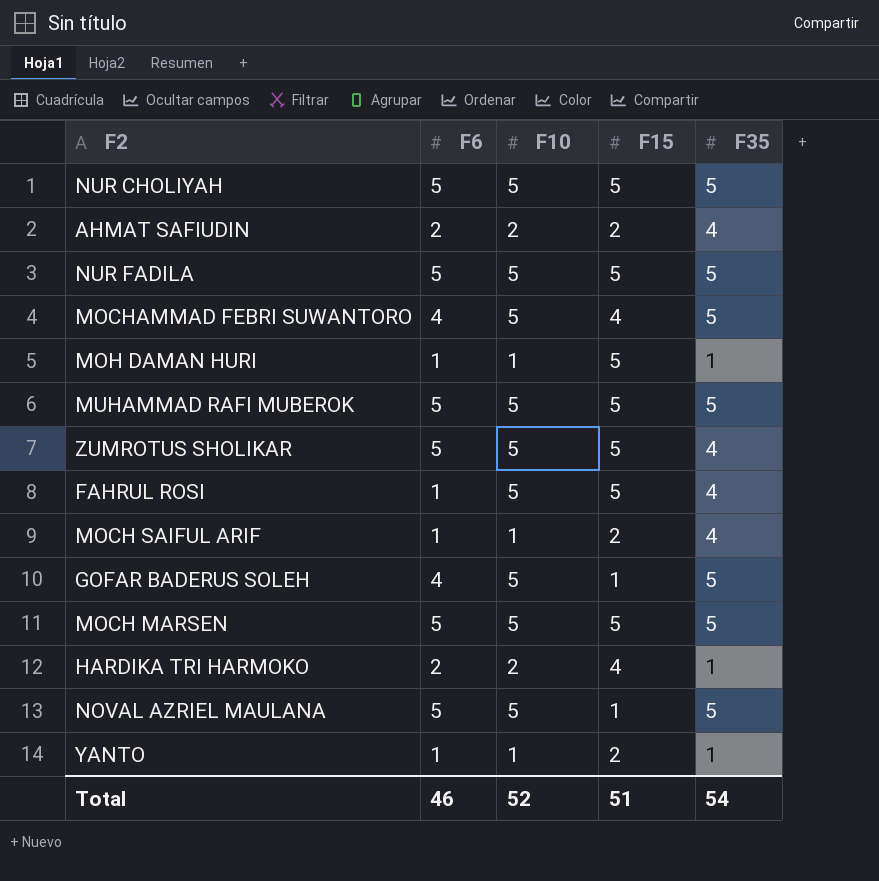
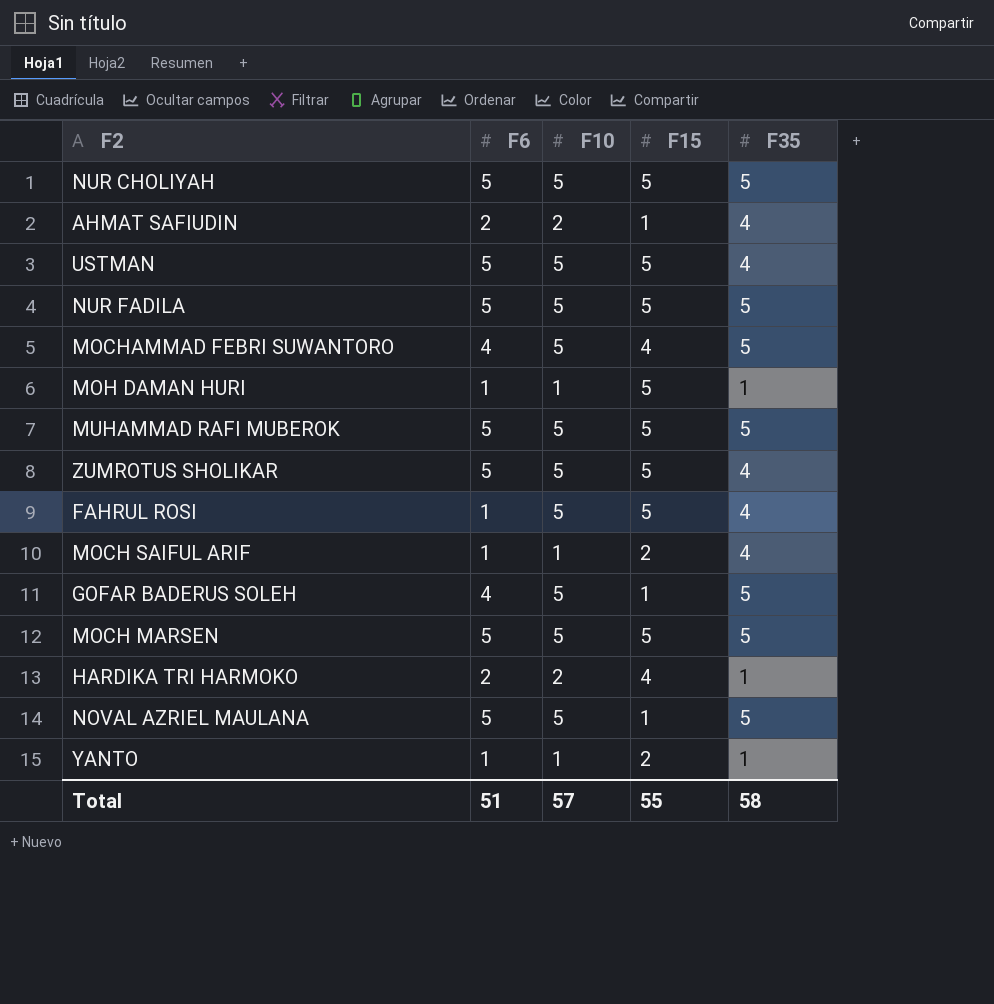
AHMAT SAFIUDIN | F15: 2 -> 1
row USTMAN: none -> 5 | 5 | 5 | 4
Total | F6: 46 -> 51
Total | F10: 52 -> 57
Total | F15: 51 -> 55
Total | F35: 54 -> 58

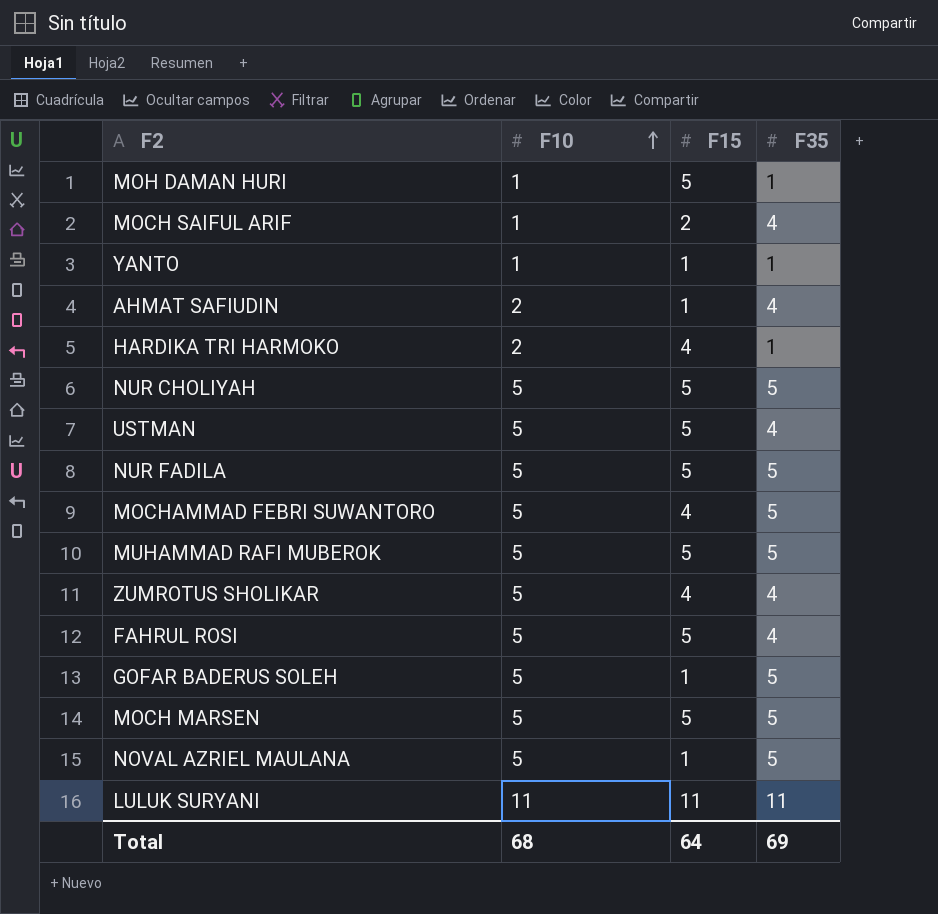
row order: none -> F10 ascending
column F6 | position: 2 -> none
YANTO | F15: 2 -> 1
ZUMROTUS SHOLIKAR | F15: 5 -> 4
row LULUK SURYANI: none -> 11 | 11 | 11
Total | F10: 57 -> 68
Total | F15: 55 -> 64
Total | F35: 58 -> 69

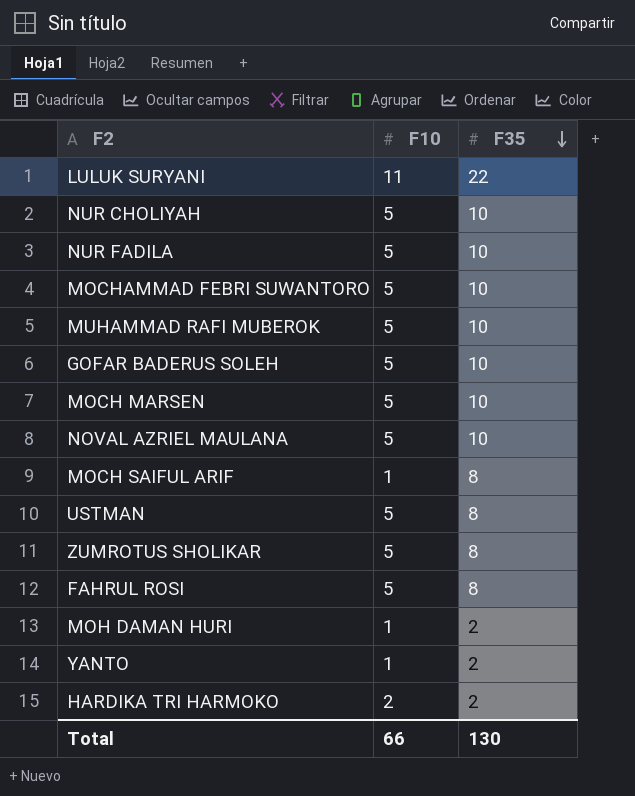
row order: F10 ascending -> F35 descending
column F15 | position: 3 -> none
row AHMAT SAFIUDIN: 2 | 1 | 4 -> none
LULUK SURYANI | F35: 11 -> 22
NUR CHOLIYAH | F35: 5 -> 10
NUR FADILA | F35: 5 -> 10
MOCHAMMAD FEBRI SUWANTORO | F35: 5 -> 10
MUHAMMAD RAFI MUBEROK | F35: 5 -> 10
GOFAR BADERUS SOLEH | F35: 5 -> 10
MOCH MARSEN | F35: 5 -> 10
NOVAL AZRIEL MAULANA | F35: 5 -> 10
MOCH SAIFUL ARIF | F35: 4 -> 8
USTMAN | F35: 4 -> 8
ZUMROTUS SHOLIKAR | F35: 4 -> 8
FAHRUL ROSI | F35: 4 -> 8
MOH DAMAN HURI | F35: 1 -> 2
YANTO | F35: 1 -> 2
HARDIKA TRI HARMOKO | F35: 1 -> 2
Total | F10: 68 -> 66
Total | F35: 69 -> 130

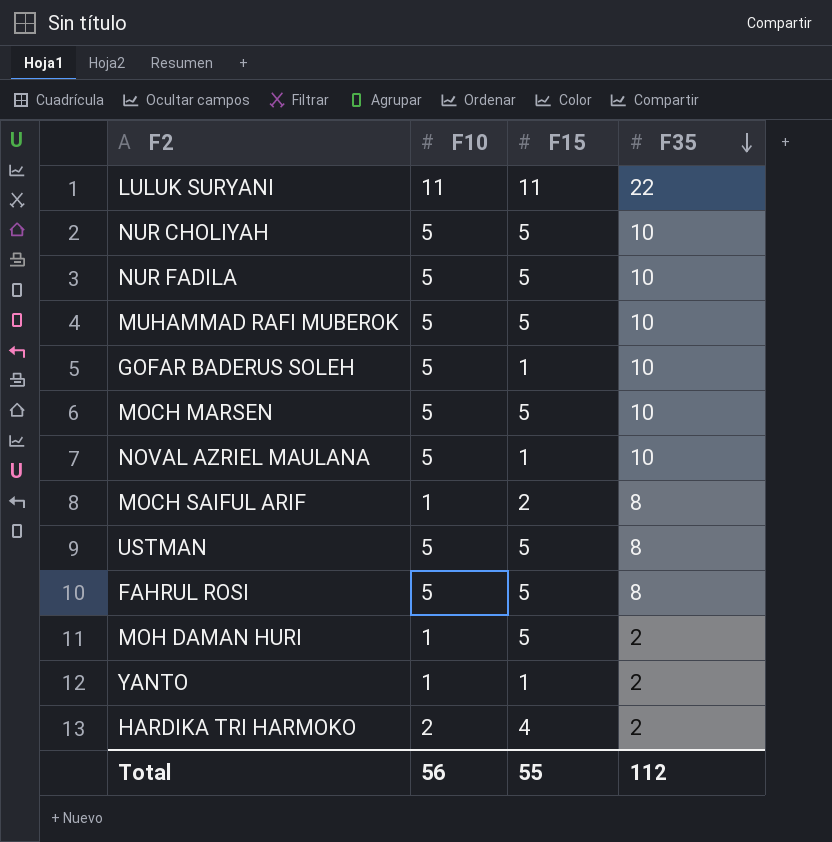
column F15 | position: none -> 3
row MOCHAMMAD FEBRI SUWANTORO: 5 | 10 -> none
row ZUMROTUS SHOLIKAR: 5 | 8 -> none
Total | F10: 66 -> 56
Total | F35: 130 -> 112

